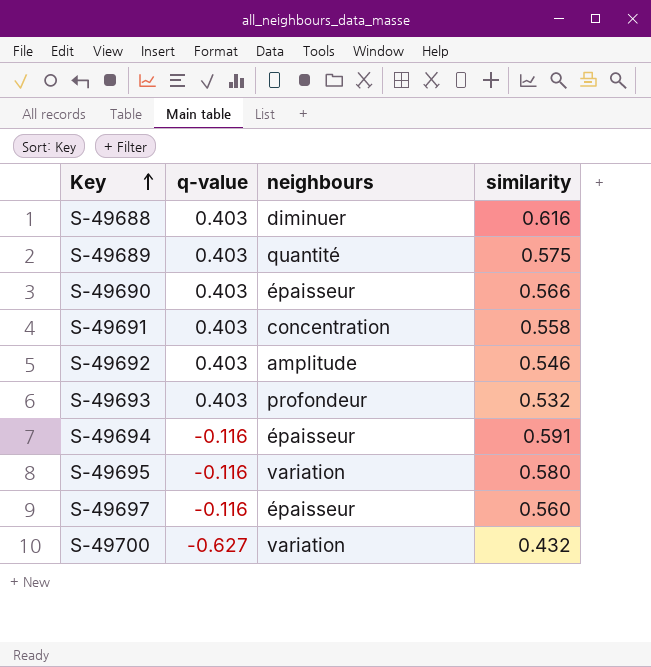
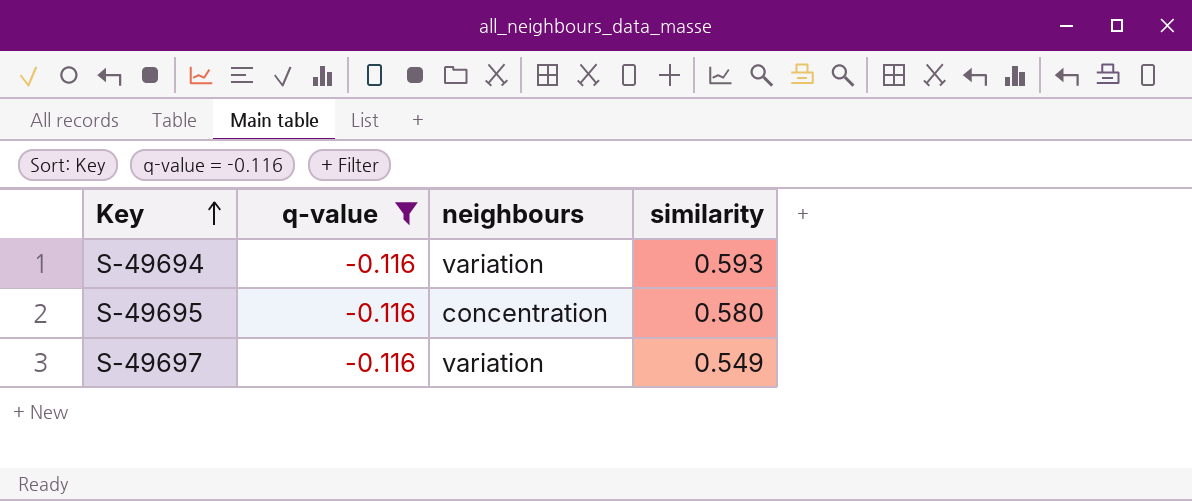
filter: none -> q-value = -0.116
S-49694 | neighbours: épaisseur -> variation
S-49694 | similarity: 0.591 -> 0.593
S-49695 | neighbours: variation -> concentration
S-49697 | neighbours: épaisseur -> variation
S-49697 | similarity: 0.560 -> 0.549

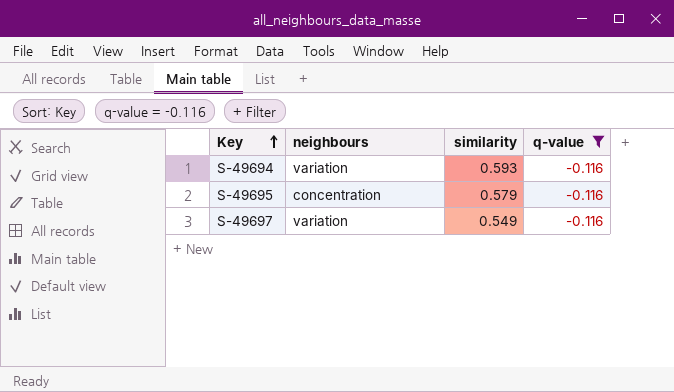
column q-value | position: 2 -> 4
S-49695 | similarity: 0.580 -> 0.579

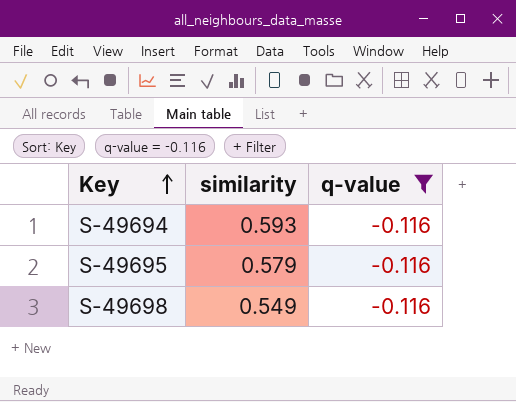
column neighbours | position: 2 -> none
row S-49697: variation | 0.549 | -0.116 -> none
row S-49698: none -> 0.549 | -0.116

